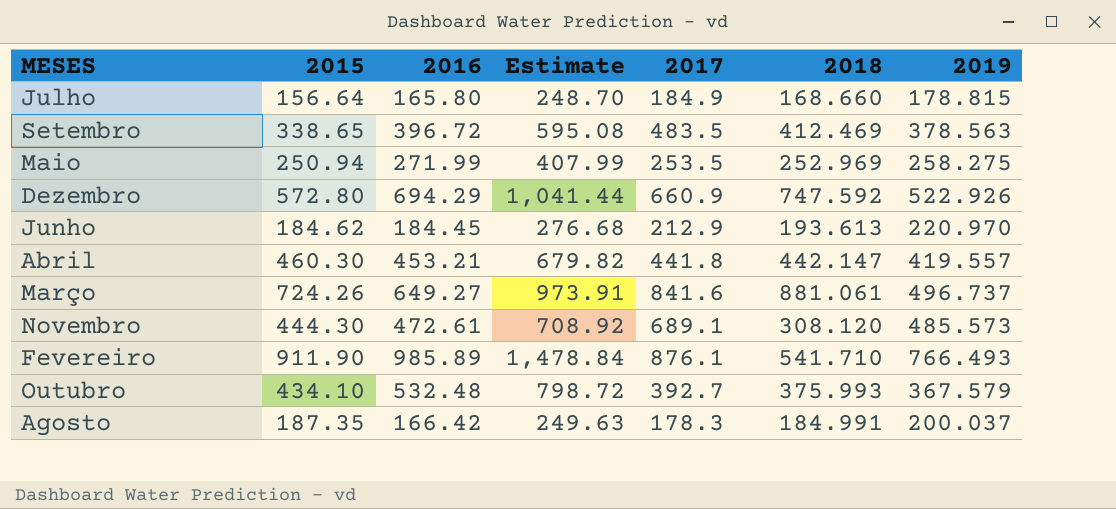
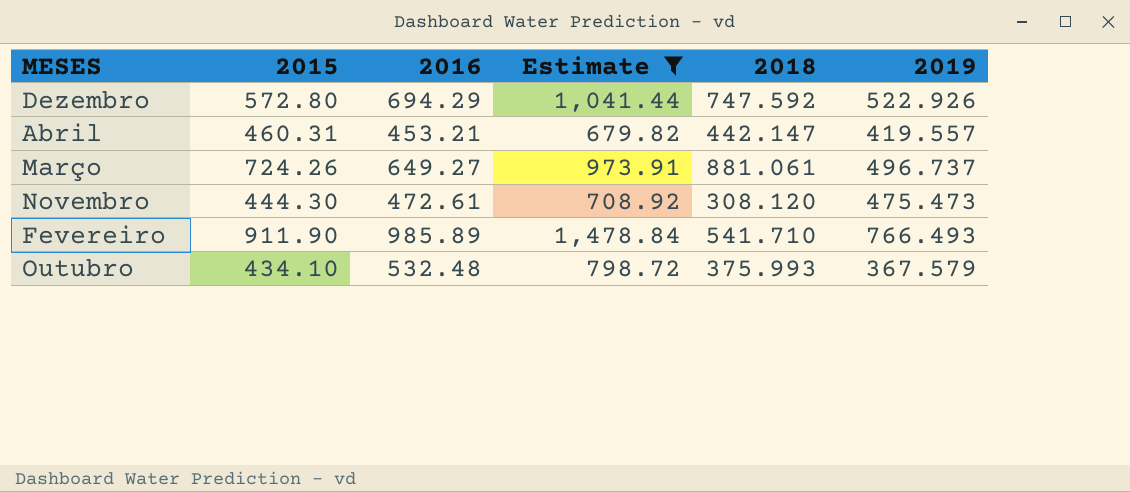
filter: none -> Estimate >= 679.82
column 2017 | position: 5 -> none
Abril | 2015: 460.30 -> 460.31
Novembro | 2019: 485.573 -> 475.473

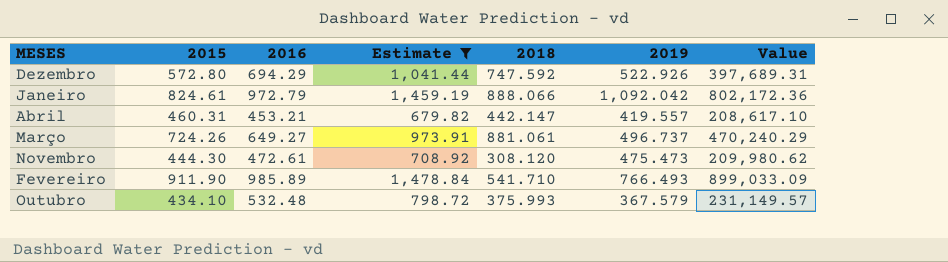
column Value | formula: none -> [2015] * [2016]
row Janeiro: none -> 824.61 | 972.79 | 1,459.19 | 888.066 | 1,092.042 | 802,172.36

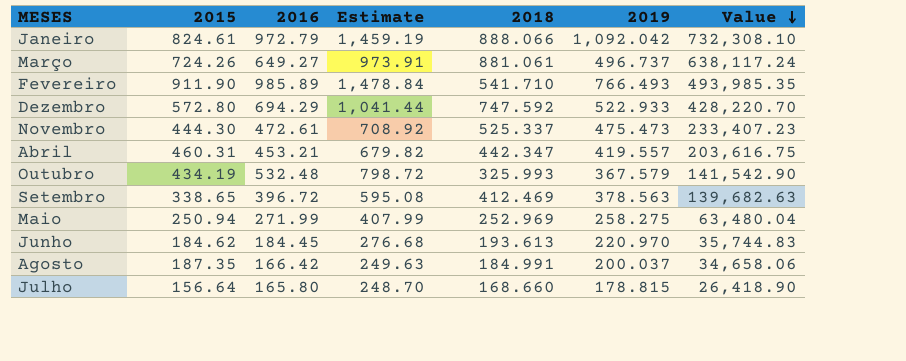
filter: Estimate >= 679.82 -> none
row order: none -> Value descending
column Value | formula: [2015] * [2016] -> [2015] * [2018]
Dezembro | 2019: 522.926 -> 522.933
Novembro | 2018: 308.120 -> 525.337
Abril | 2018: 442.147 -> 442.347
Outubro | 2015: 434.10 -> 434.19
Outubro | 2018: 375.993 -> 325.993

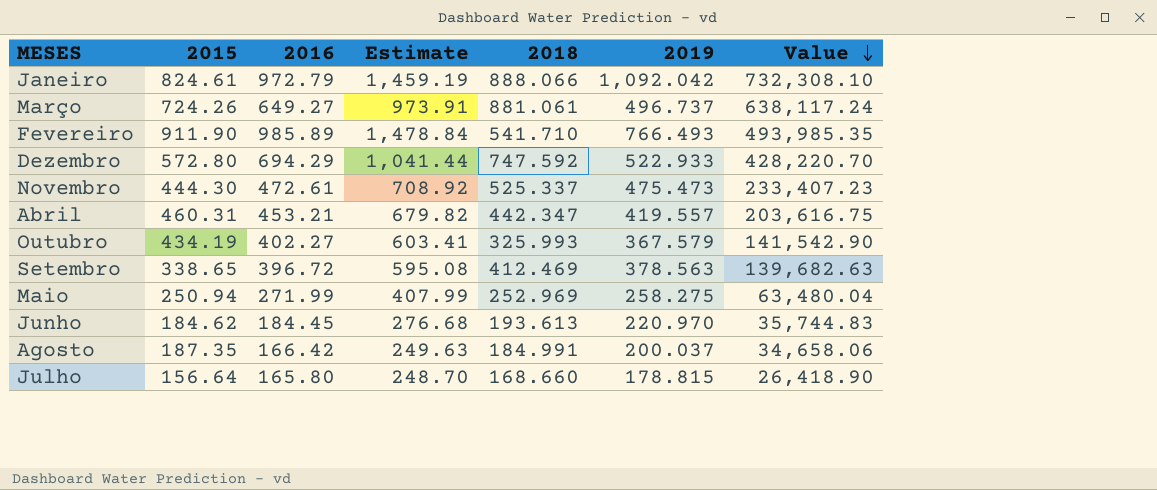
Outubro | 2016: 532.48 -> 402.27
Outubro | Estimate: 798.72 -> 603.41

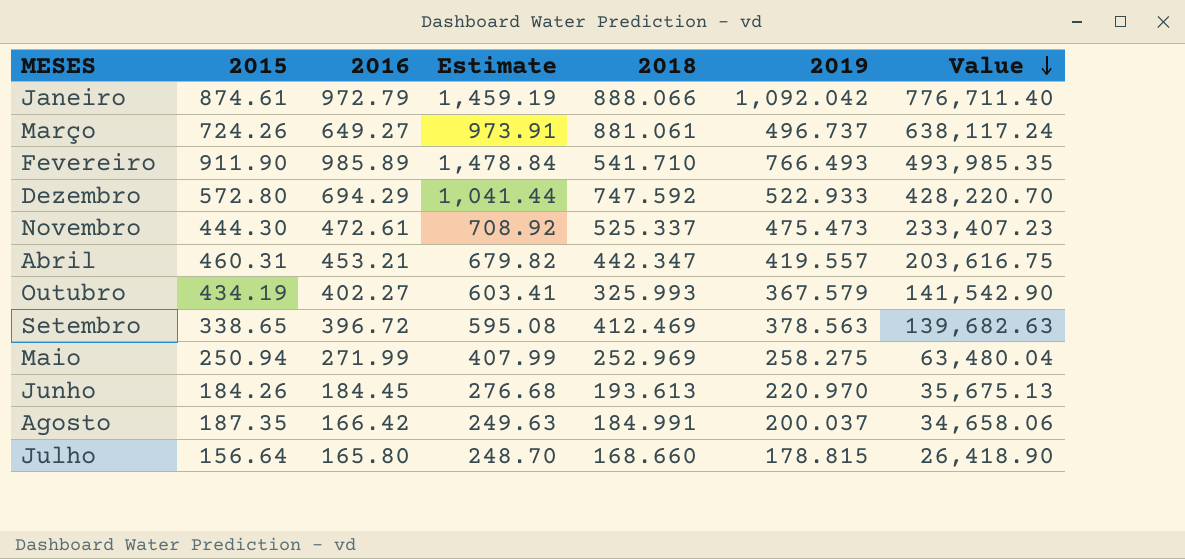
Janeiro | 2015: 824.61 -> 874.61
Janeiro | Value: 732,308.10 -> 776,711.40
Junho | 2015: 184.62 -> 184.26
Junho | Value: 35,744.83 -> 35,675.13

